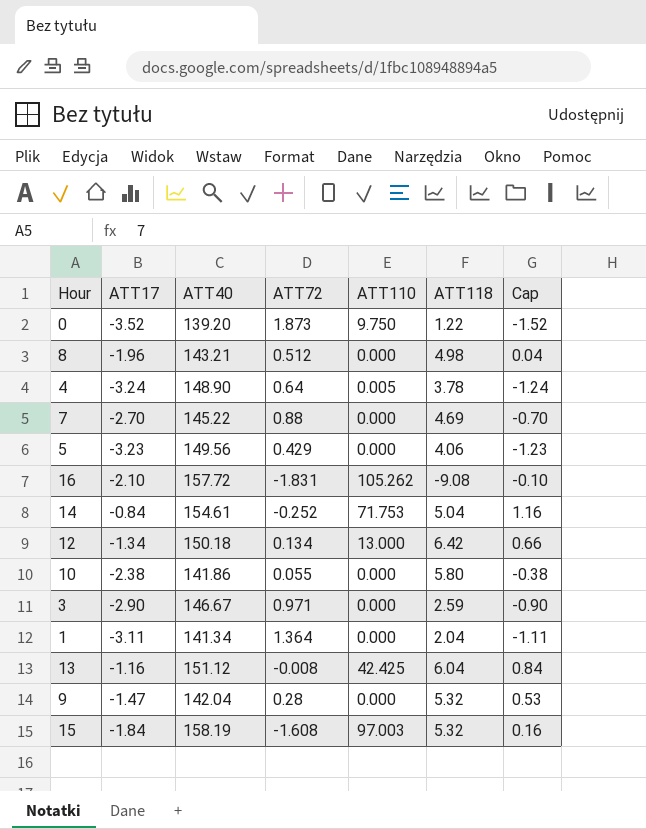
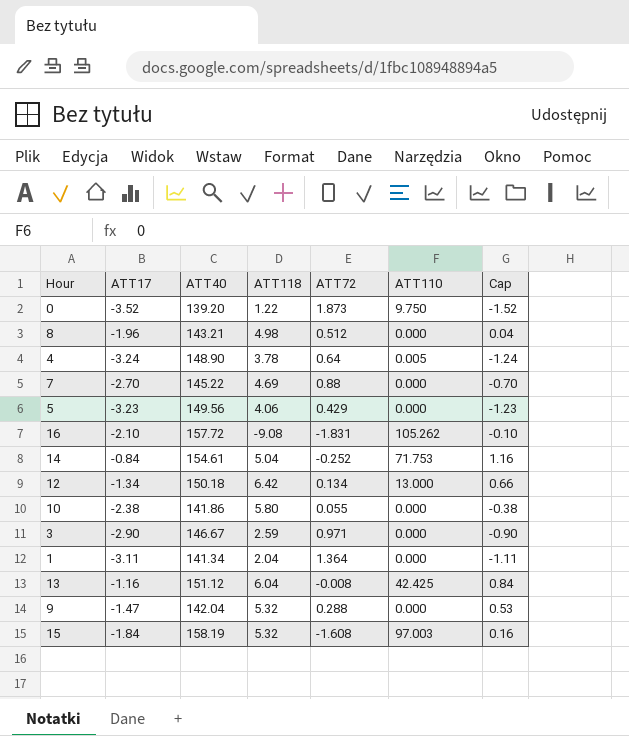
column ATT118 | position: 6 -> 4
9 | ATT72: 0.28 -> 0.288

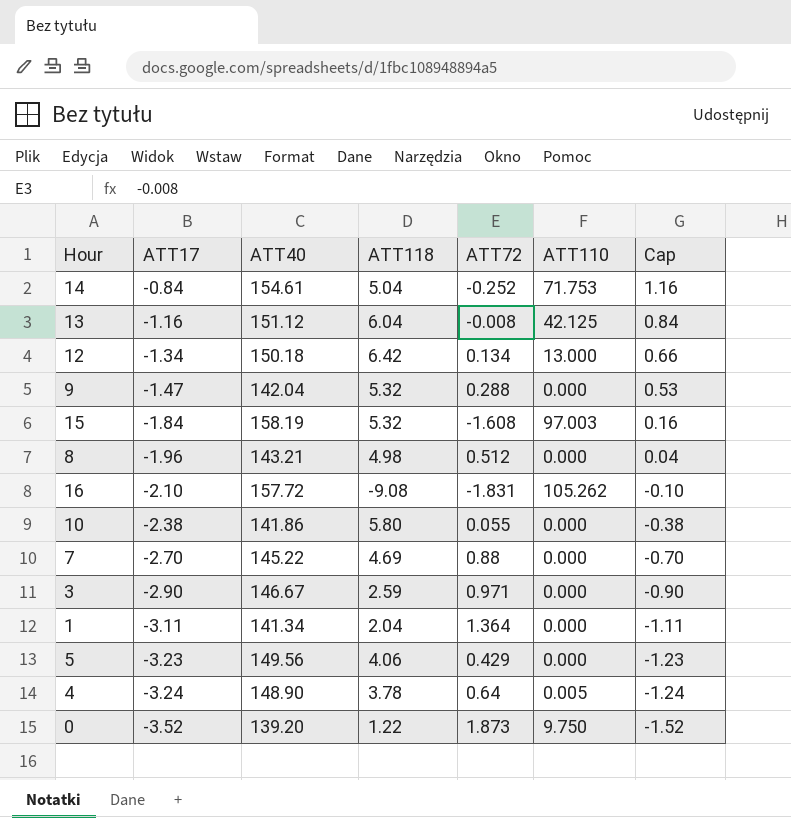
row order: none -> ATT17 descending
13 | ATT110: 42.425 -> 42.125

